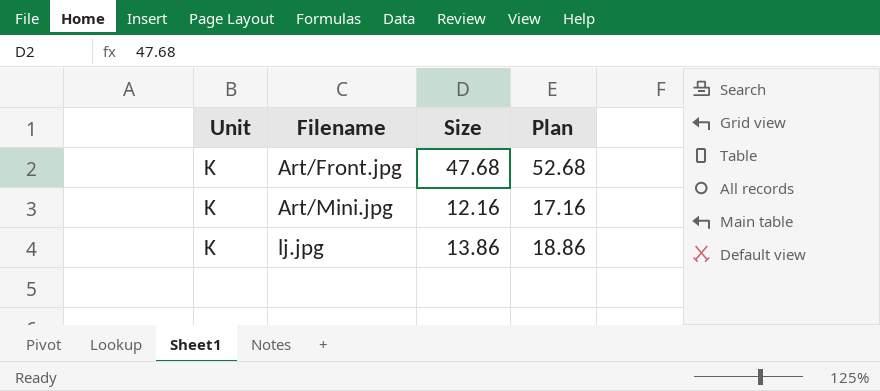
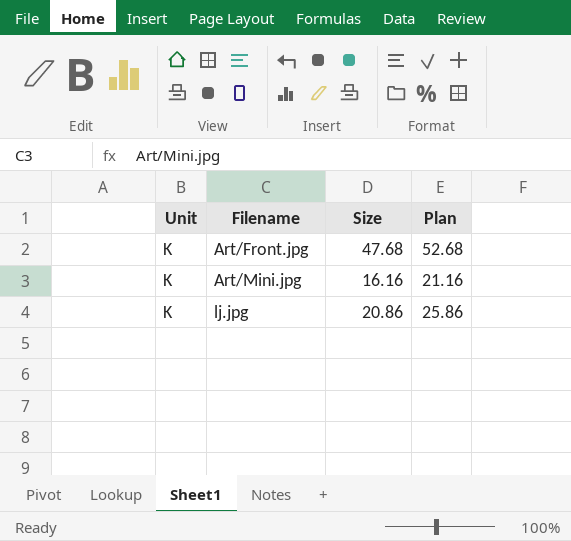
Art/Mini.jpg | Size: 12.16 -> 16.16
Art/Mini.jpg | Plan: 17.16 -> 21.16
lj.jpg | Size: 13.86 -> 20.86
lj.jpg | Plan: 18.86 -> 25.86

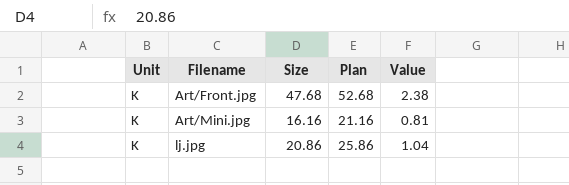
column Value | formula: none -> [Size] * 0.05

